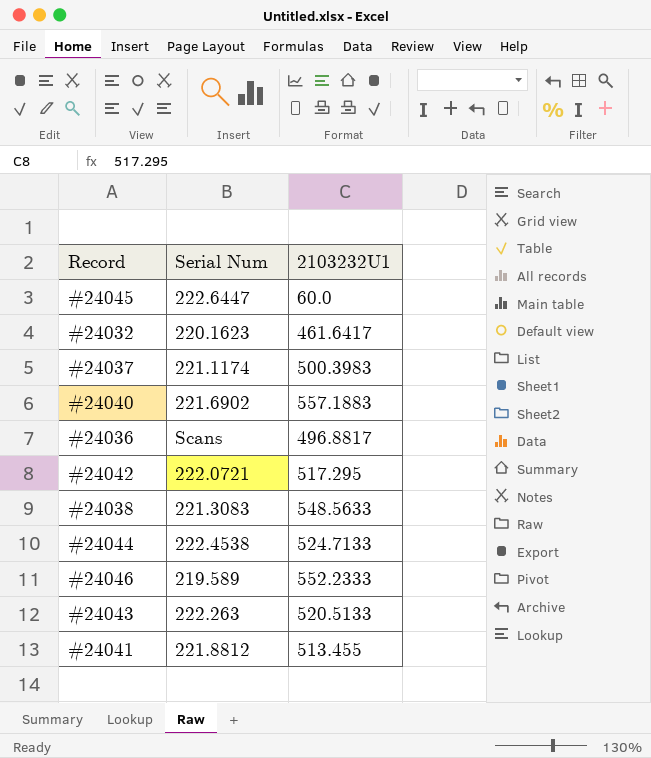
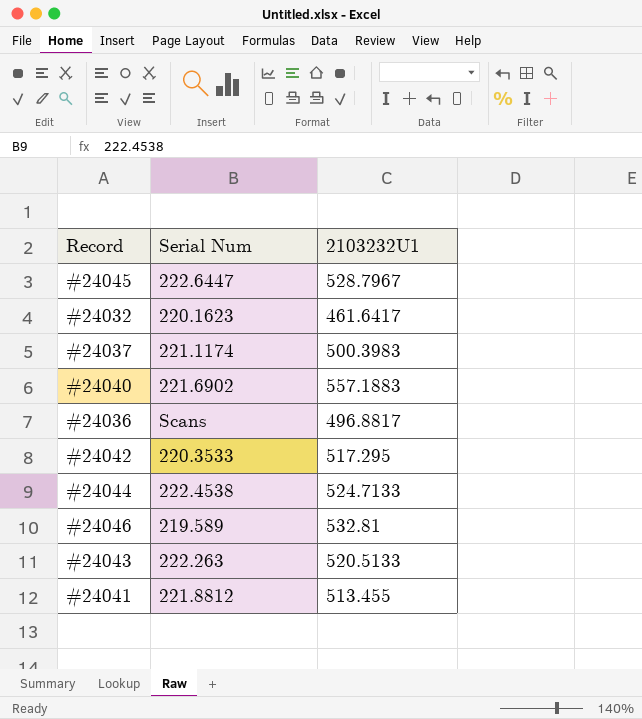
row #24038: 221.3083 | 548.5633 -> none
#24045 | 2103232U1: 60.0 -> 528.7967
#24042 | Serial Num: 222.0721 -> 220.3533
#24046 | 2103232U1: 552.2333 -> 532.81

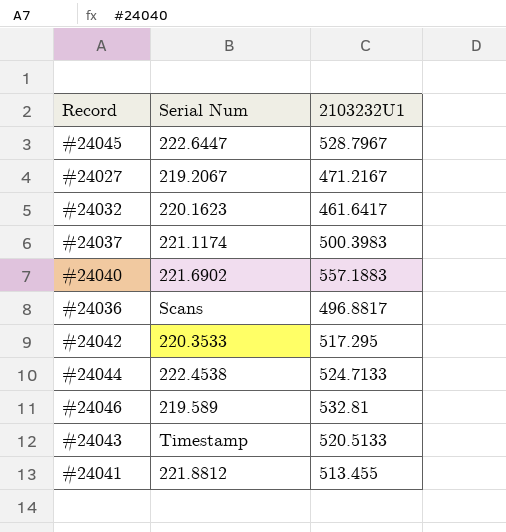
row #24027: none -> 219.2067 | 471.2167
#24043 | Serial Num: 222.263 -> Timestamp

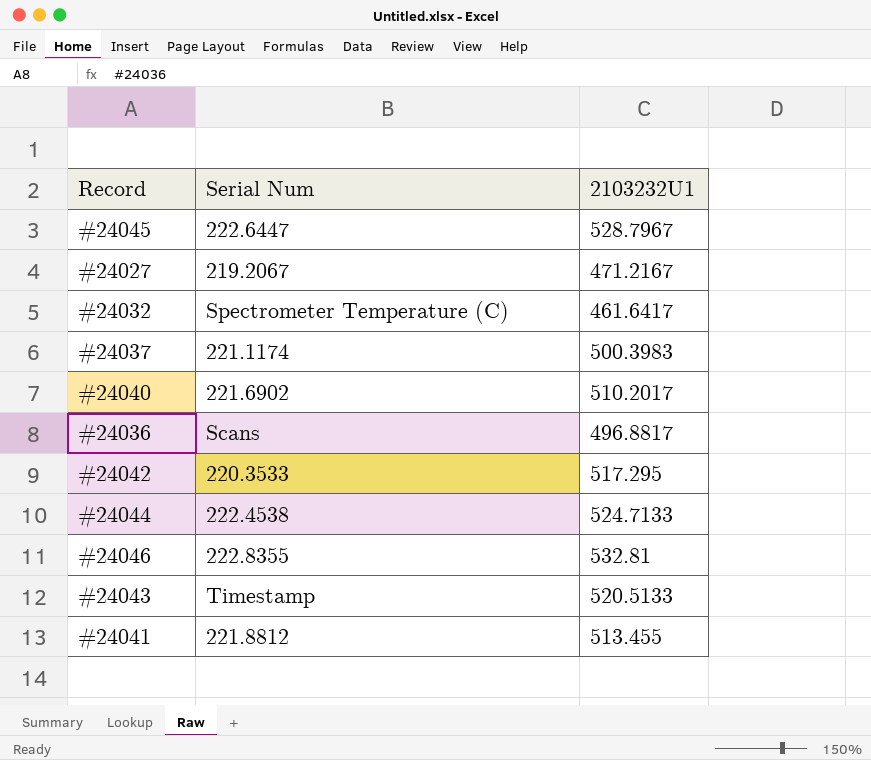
#24032 | Serial Num: 220.1623 -> Spectrometer Temperature (C)
#24040 | 2103232U1: 557.1883 -> 510.2017
#24046 | Serial Num: 219.589 -> 222.8355

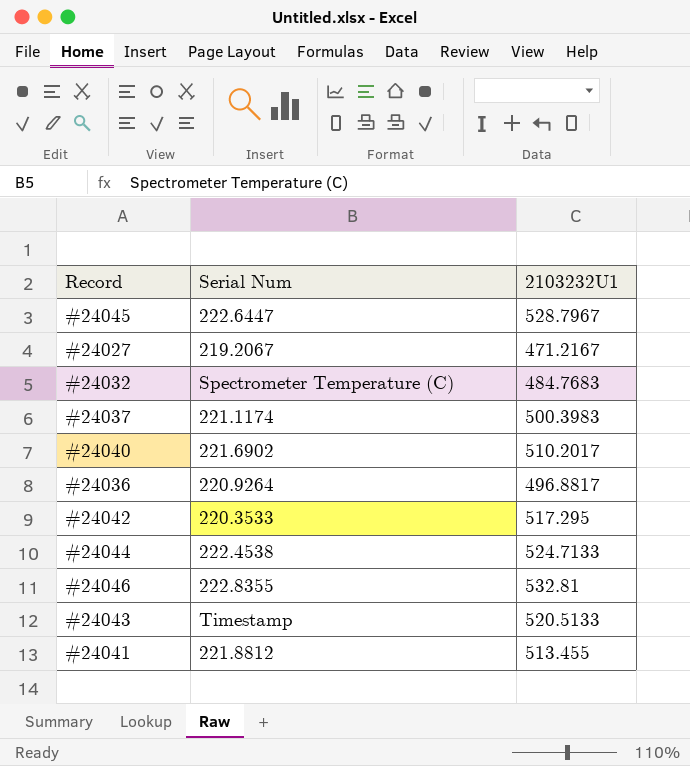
#24032 | 2103232U1: 461.6417 -> 484.7683
#24036 | Serial Num: Scans -> 220.9264

